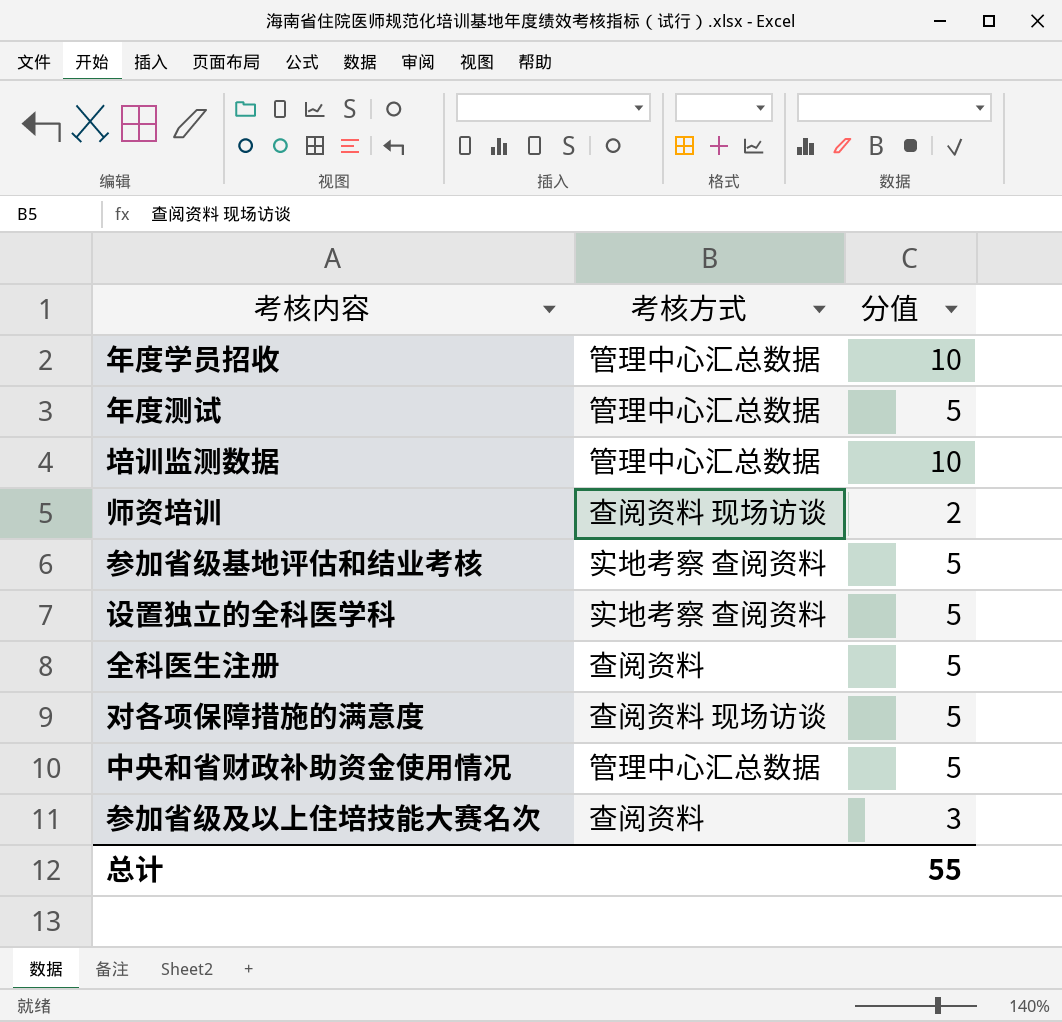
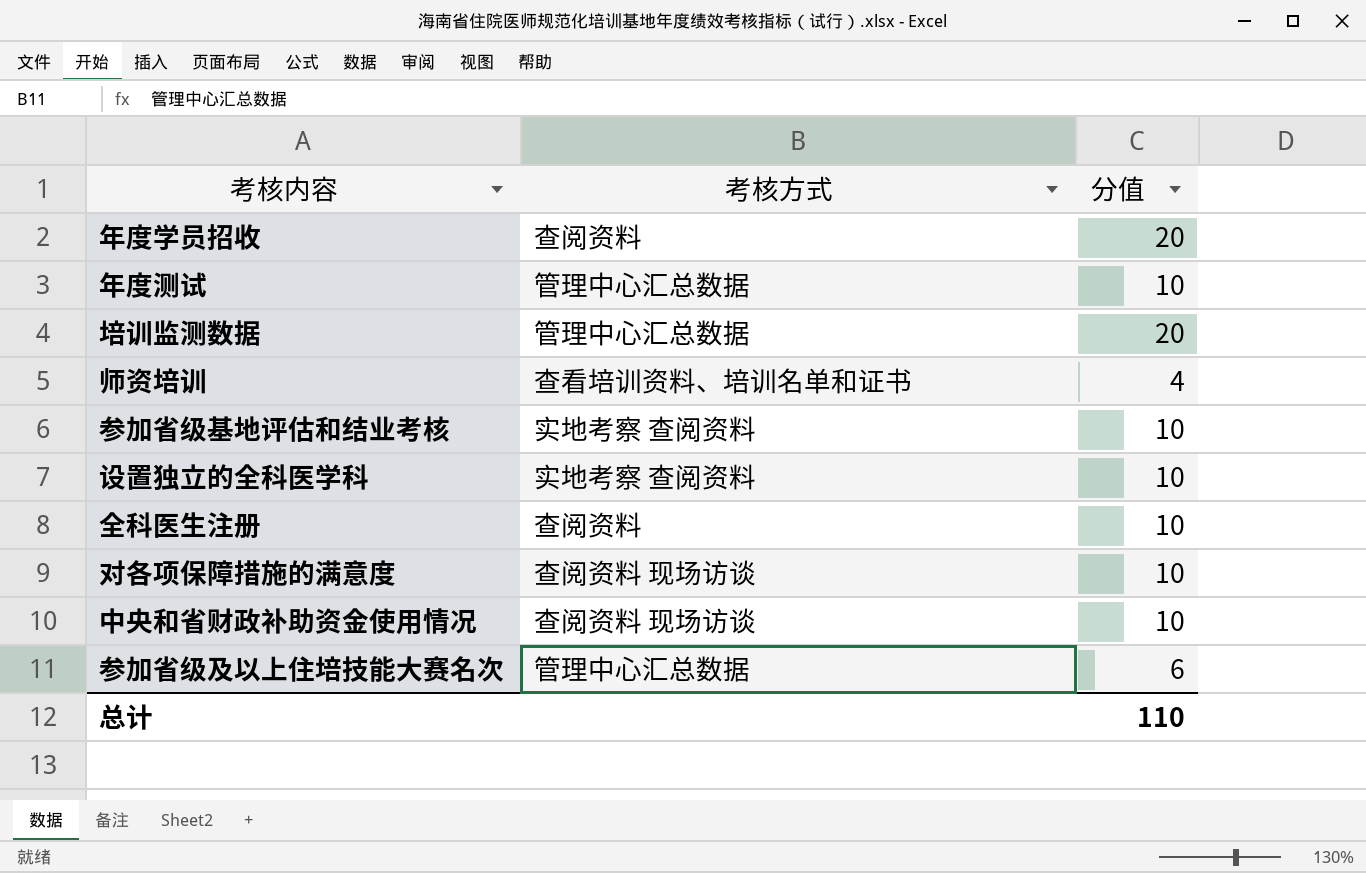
年度学员招收 | 考核方式: 管理中心汇总数据 -> 查阅资料
年度学员招收 | 分值: 10 -> 20
年度测试 | 分值: 5 -> 10
培训监测数据 | 分值: 10 -> 20
师资培训 | 考核方式: 查阅资料 现场访谈 -> 查看培训资料、培训名单和证书
师资培训 | 分值: 2 -> 4
参加省级基地评估和结业考核 | 分值: 5 -> 10
设置独立的全科医学科 | 分值: 5 -> 10
全科医生注册 | 分值: 5 -> 10
对各项保障措施的满意度 | 分值: 5 -> 10
中央和省财政补助资金使用情况 | 考核方式: 管理中心汇总数据 -> 查阅资料 现场访谈
中央和省财政补助资金使用情况 | 分值: 5 -> 10
参加省级及以上住培技能大赛名次 | 考核方式: 查阅资料 -> 管理中心汇总数据
参加省级及以上住培技能大赛名次 | 分值: 3 -> 6
总计 | 分值: 55 -> 110

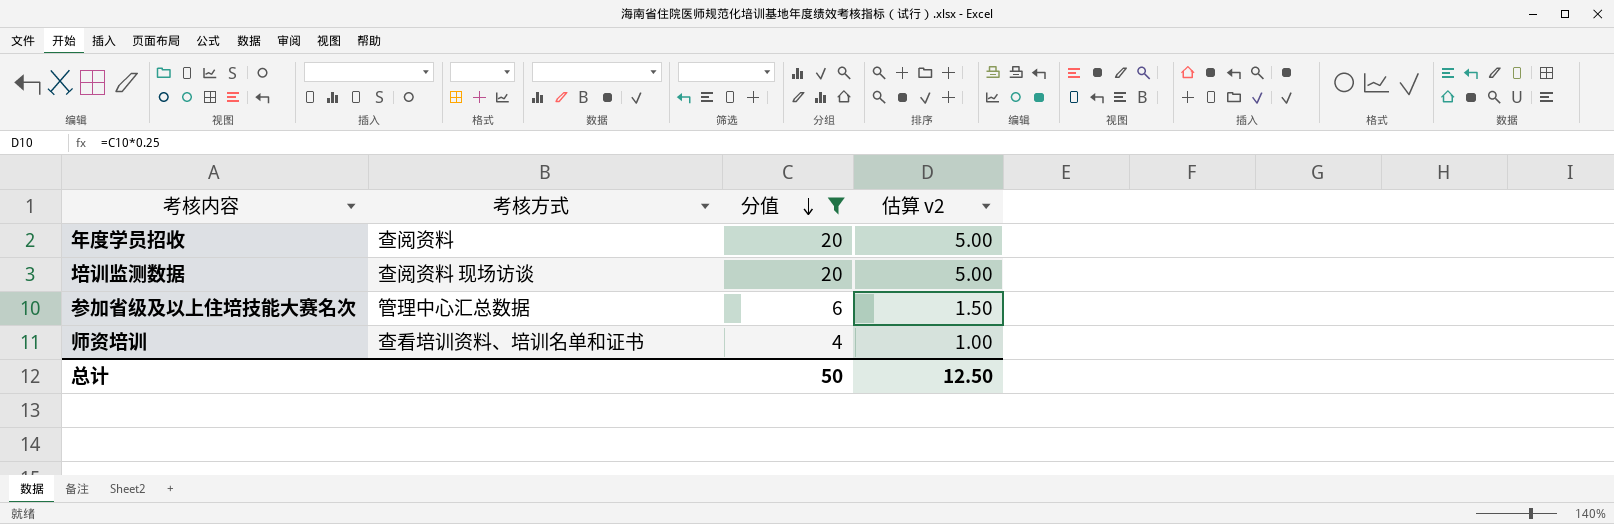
filter: none -> 分值 != 10
row order: none -> 分值 descending
column 估算 v2 | formula: none -> [分值] * 0.25
培训监测数据 | 考核方式: 管理中心汇总数据 -> 查阅资料 现场访谈
总计 | 分值: 110 -> 50

